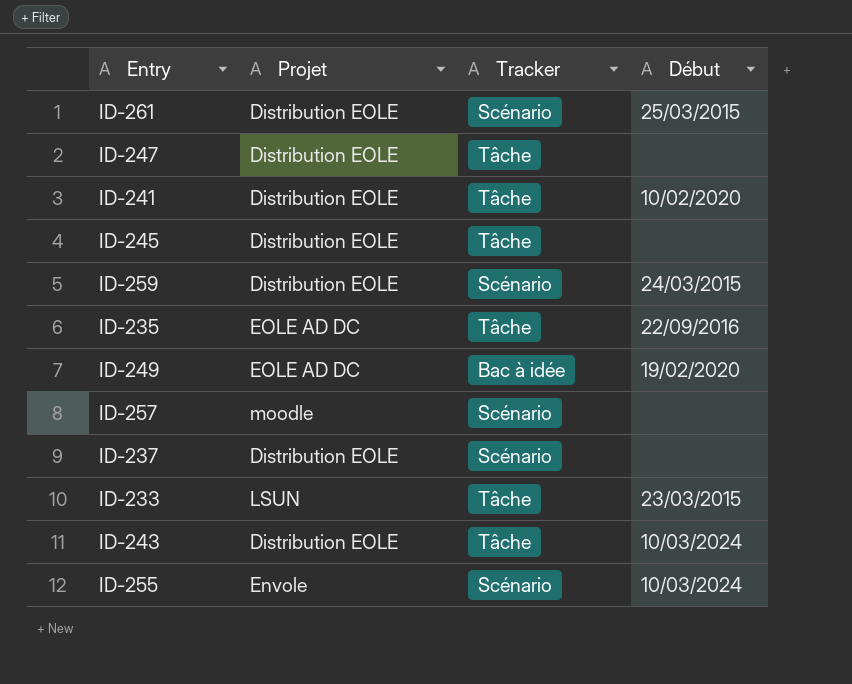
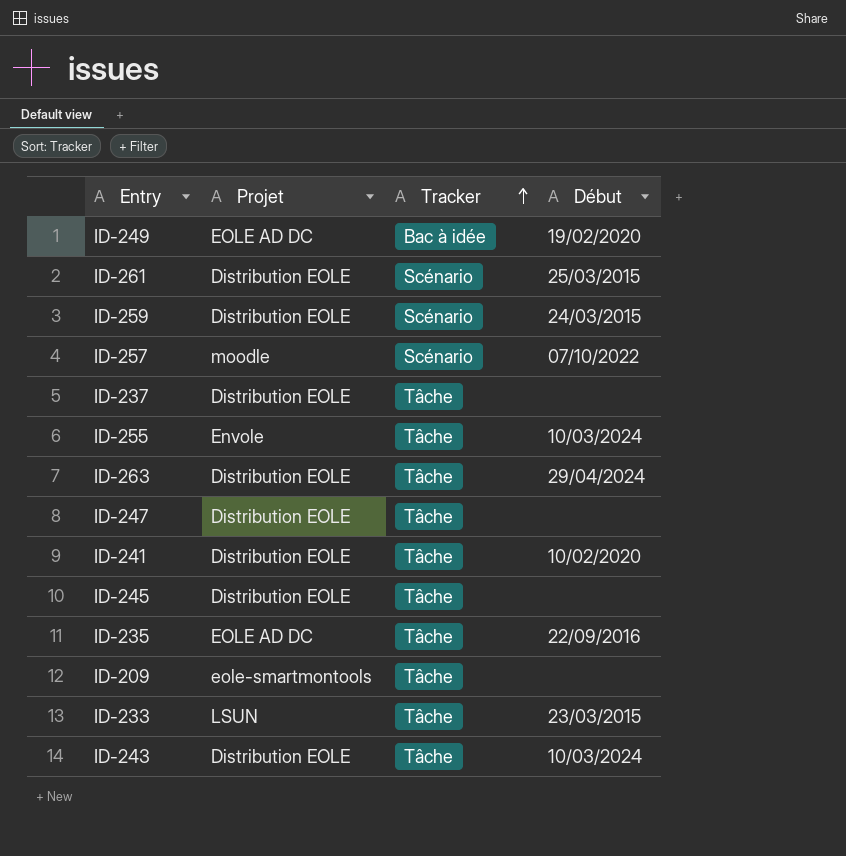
row order: none -> Tracker ascending
ID-257 | Début: none -> 07/10/2022
ID-237 | Tracker: Scénario -> Tâche
ID-255 | Tracker: Scénario -> Tâche
row ID-263: none -> Distribution EOLE | Tâche | 29/04/2024
row ID-209: none -> eole-smartmontools | Tâche | none

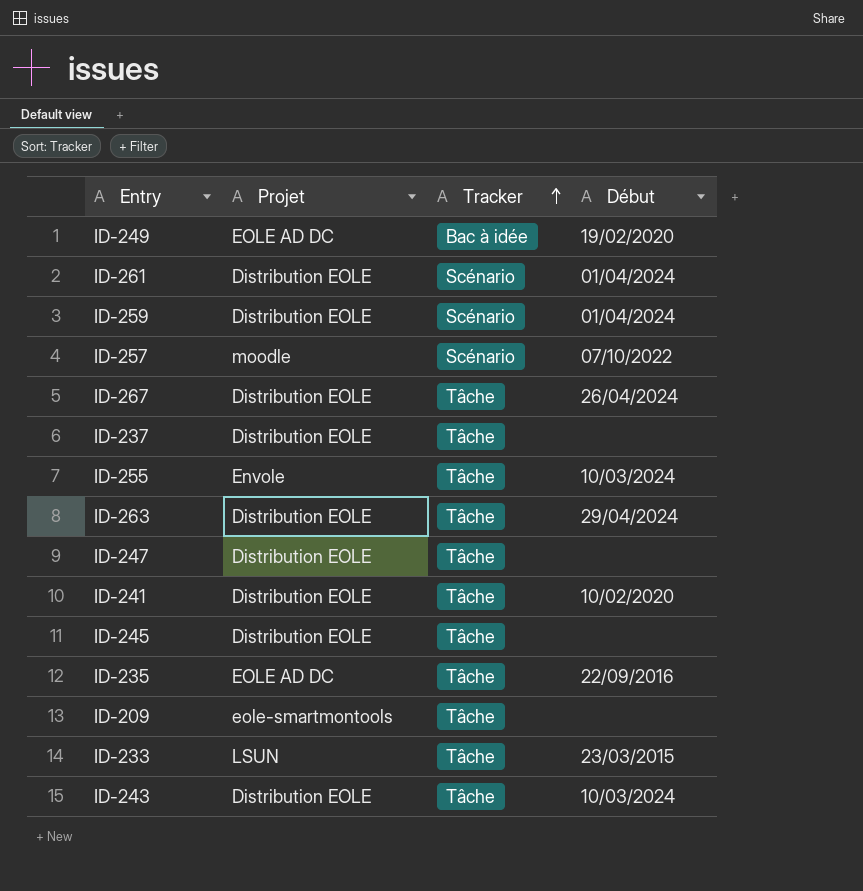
ID-261 | Début: 25/03/2015 -> 01/04/2024
ID-259 | Début: 24/03/2015 -> 01/04/2024
row ID-267: none -> Distribution EOLE | Tâche | 26/04/2024

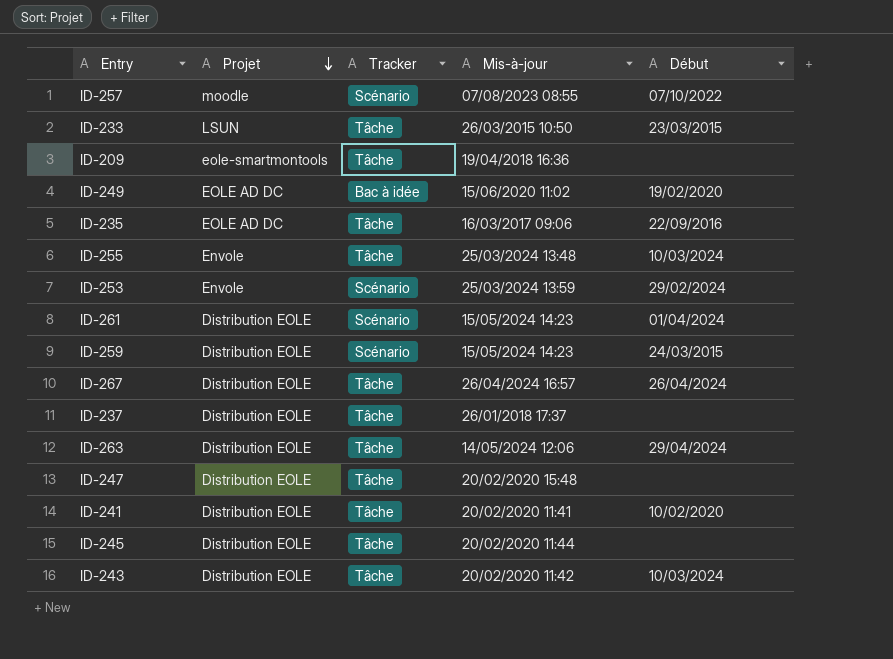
row order: Tracker ascending -> Projet descending
column Mis-à-jour | position: none -> 4
row ID-253: none -> Envole | Scénario | 25/03/2024 13:59 | 29/02/2024
ID-259 | Début: 01/04/2024 -> 24/03/2015

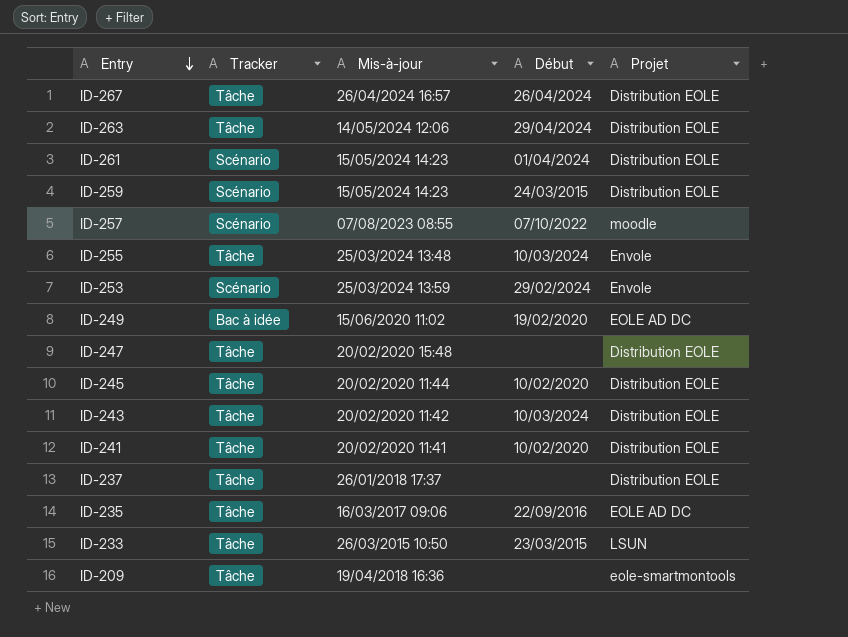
row order: Projet descending -> Entry descending
column Projet | position: 2 -> 5
ID-245 | Début: none -> 10/02/2020

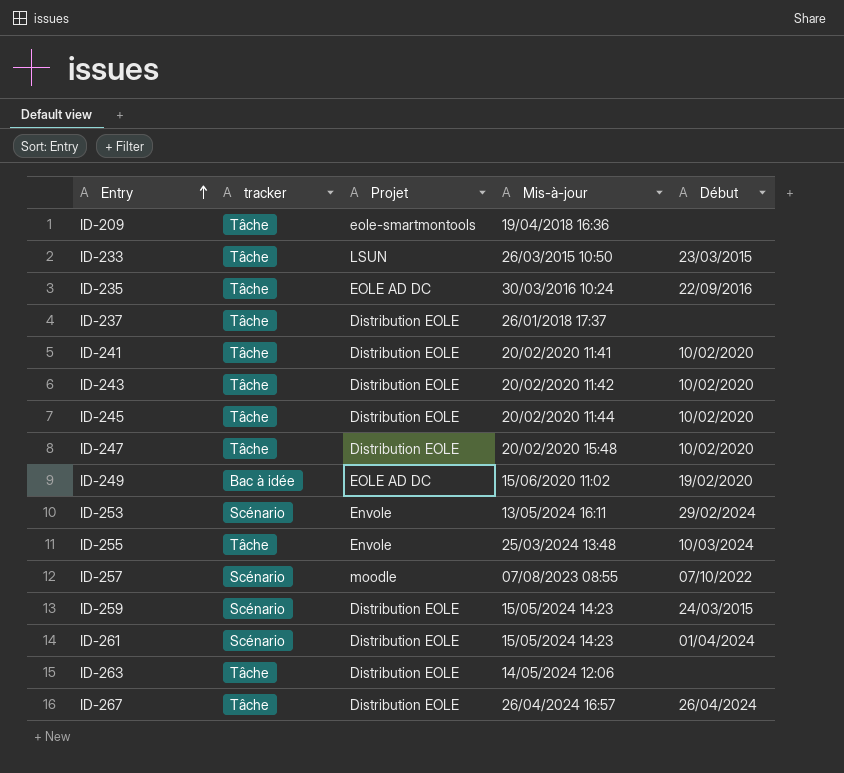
row order: Entry descending -> Entry ascending
column name: Tracker -> tracker
column Projet | position: 5 -> 3
ID-235 | Mis-à-jour: 16/03/2017 09:06 -> 30/03/2016 10:24
ID-243 | Début: 10/03/2024 -> 10/02/2020
ID-247 | Début: none -> 10/02/2020
ID-253 | Mis-à-jour: 25/03/2024 13:59 -> 13/05/2024 16:11
ID-263 | Début: 29/04/2024 -> none

